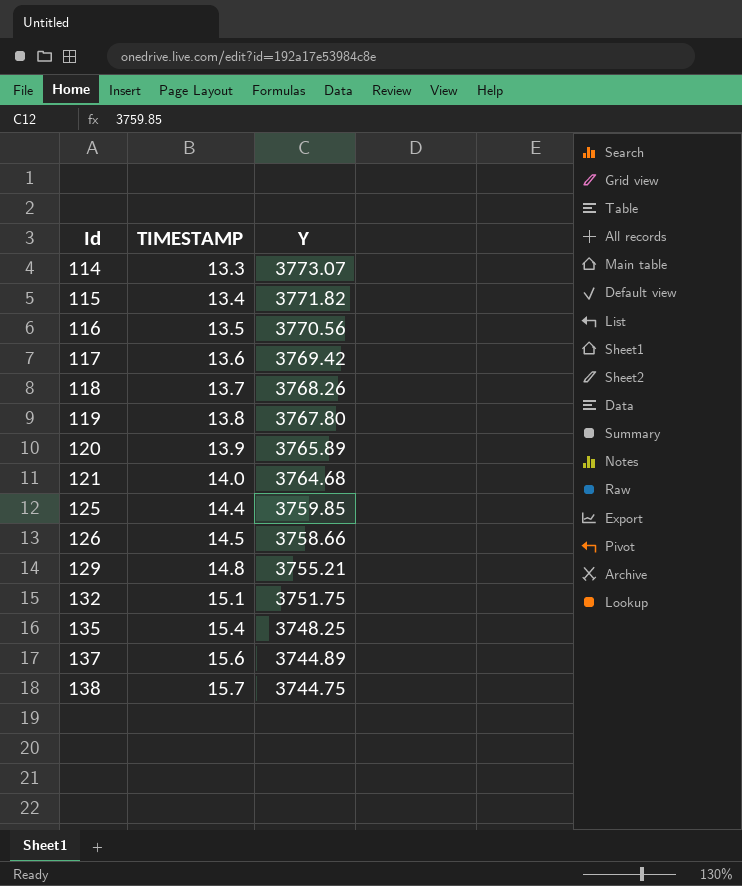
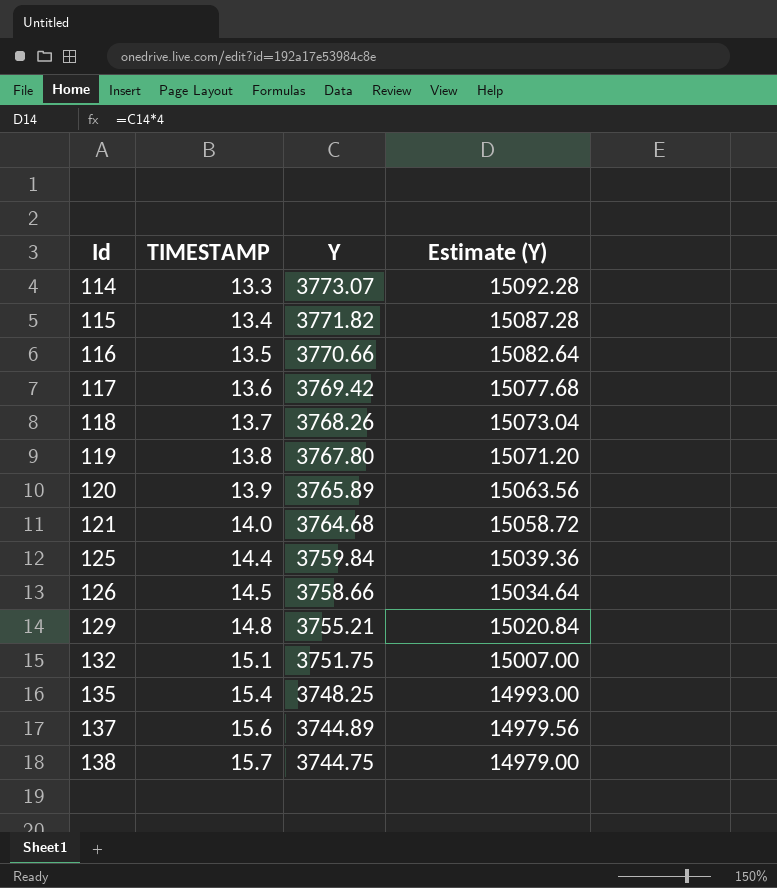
column Estimate (Y) | formula: none -> [Y] * 4
116 | Y: 3770.56 -> 3770.66
125 | Y: 3759.85 -> 3759.84

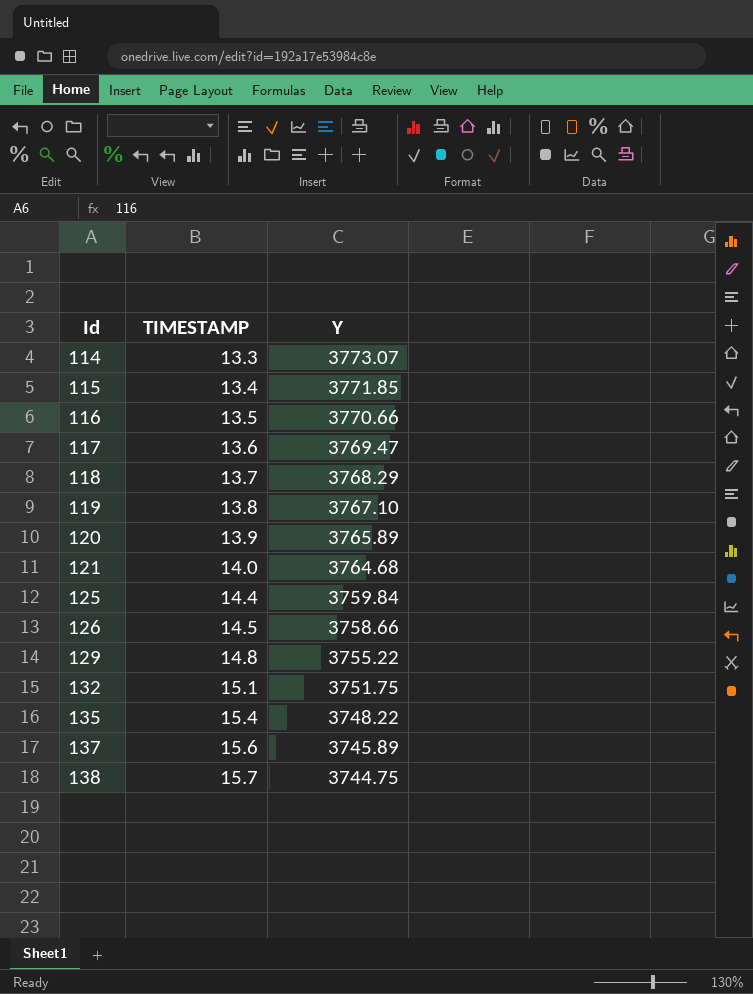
column Estimate (Y) | formula: [Y] * 4 -> none
115 | Y: 3771.82 -> 3771.85
117 | Y: 3769.42 -> 3769.47
118 | Y: 3768.26 -> 3768.29
119 | Y: 3767.80 -> 3767.10
129 | Y: 3755.21 -> 3755.22
135 | Y: 3748.25 -> 3748.22
137 | Y: 3744.89 -> 3745.89

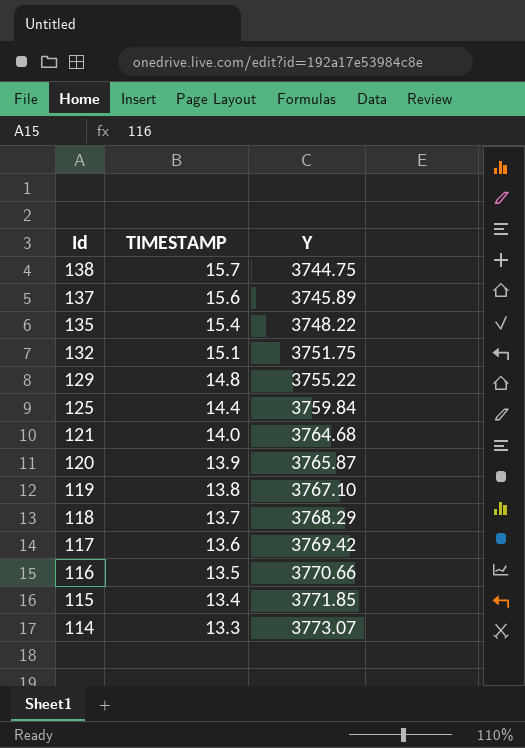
row order: Id ascending -> Id descending
row 126: 14.5 | 3758.66 -> none
120 | Y: 3765.89 -> 3765.87
117 | Y: 3769.47 -> 3769.42

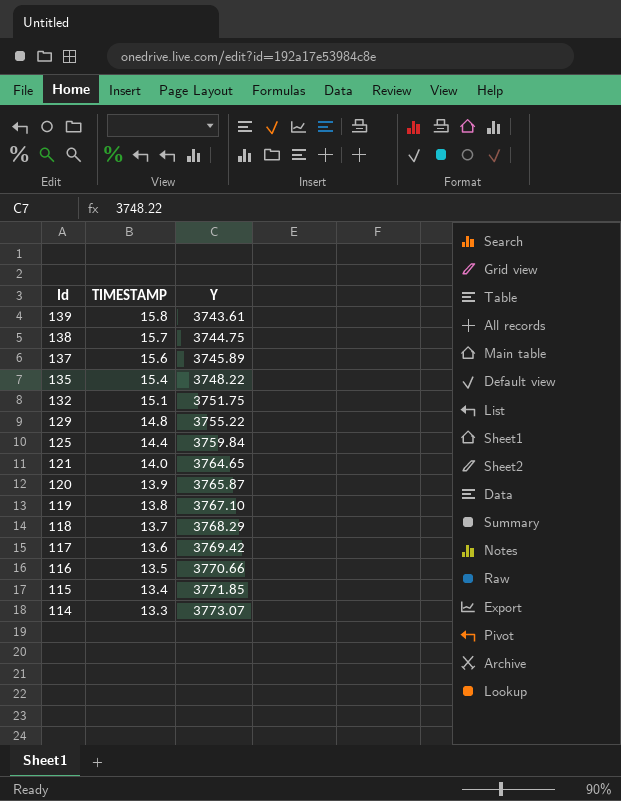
row 139: none -> 15.8 | 3743.61
121 | Y: 3764.68 -> 3764.65

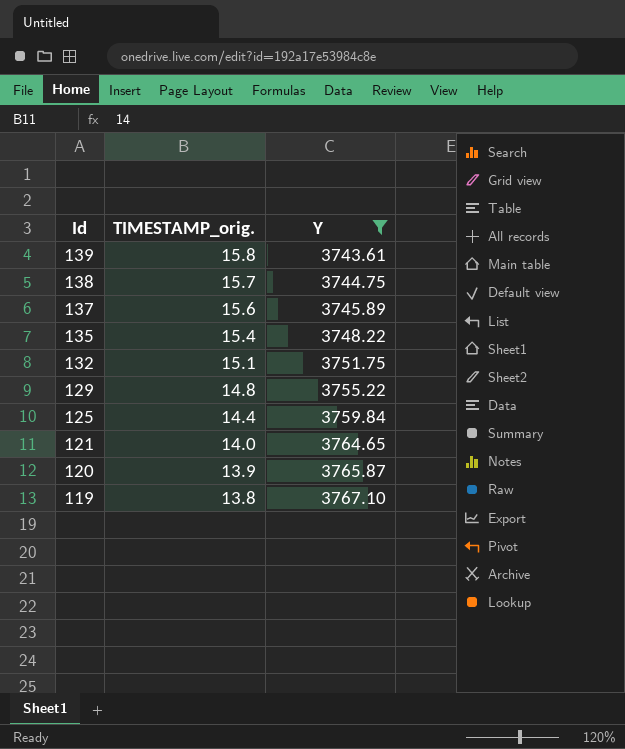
filter: none -> Y <= 3767.10
column name: TIMESTAMP -> TIMESTAMP_orig.

